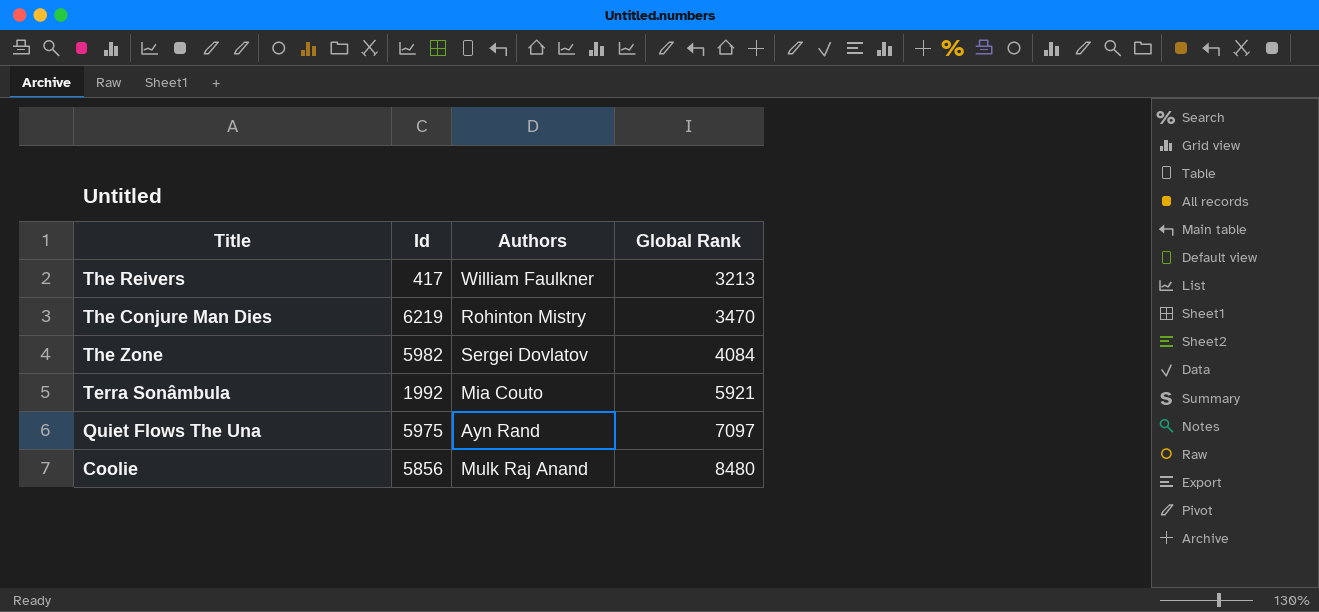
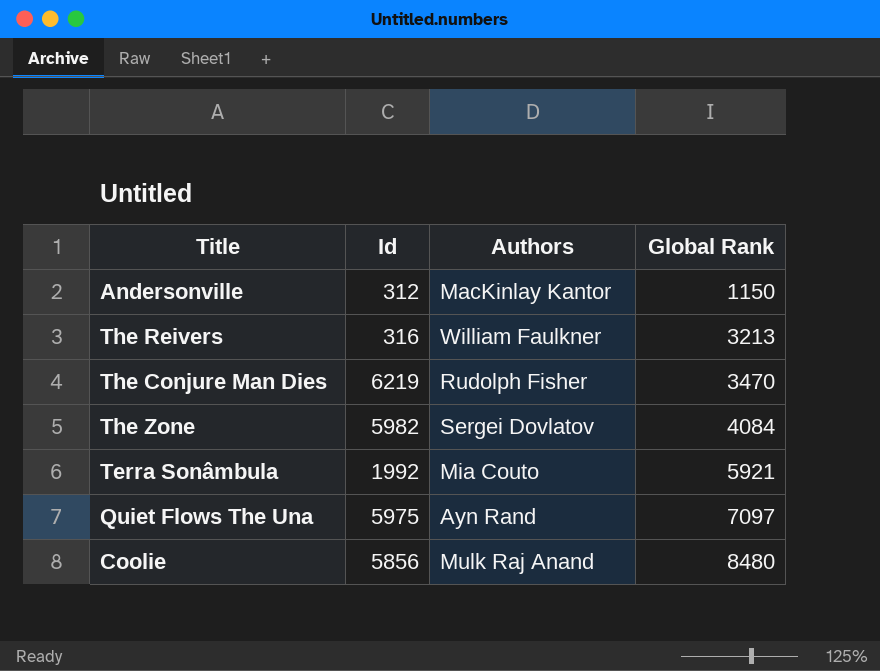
row Andersonville: none -> 312 | MacKinlay Kantor | 1150
The Reivers | Id: 417 -> 316
The Conjure Man Dies | Authors: Rohinton Mistry -> Rudolph Fisher

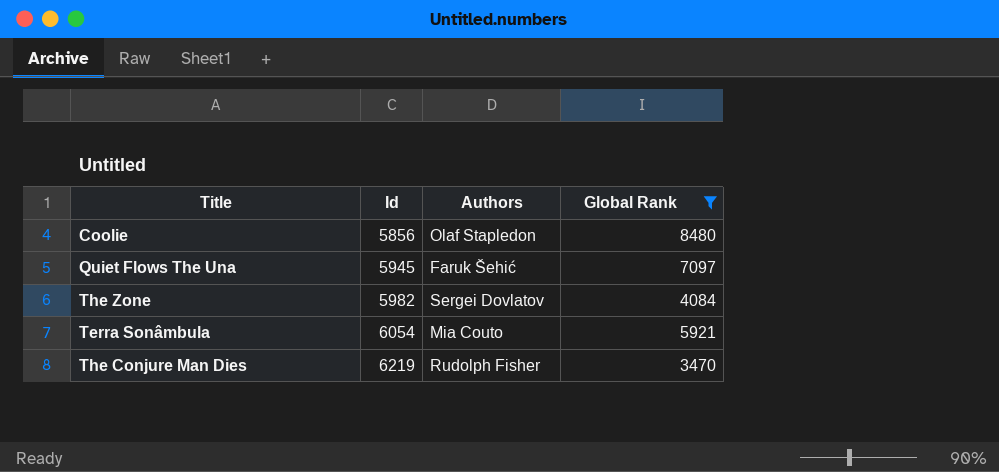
filter: none -> Global Rank >= 3470
row order: Global Rank ascending -> Id ascending
Coolie | Authors: Mulk Raj Anand -> Olaf Stapledon
Quiet Flows The Una | Id: 5975 -> 5945
Quiet Flows The Una | Authors: Ayn Rand -> Faruk Šehić
Terra Sonâmbula | Id: 1992 -> 6054

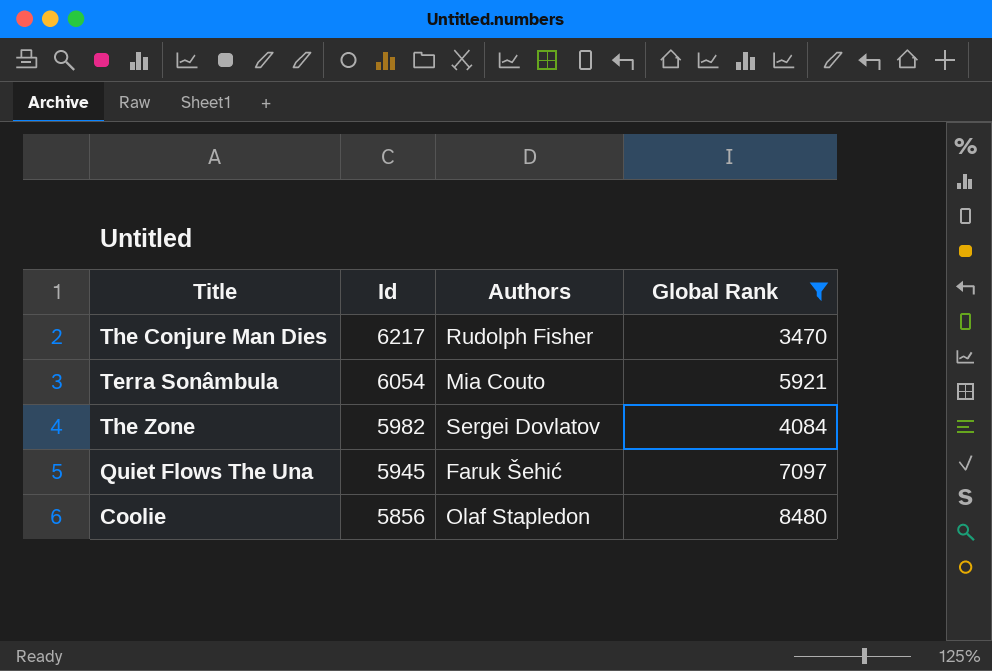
row order: Id ascending -> Id descending
The Conjure Man Dies | Id: 6219 -> 6217

